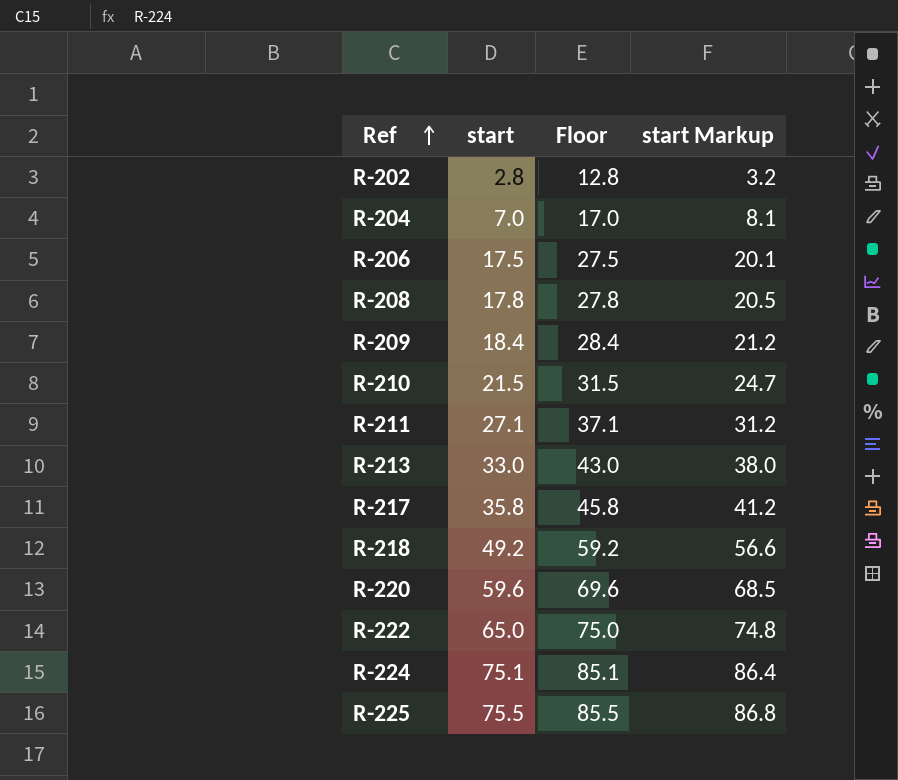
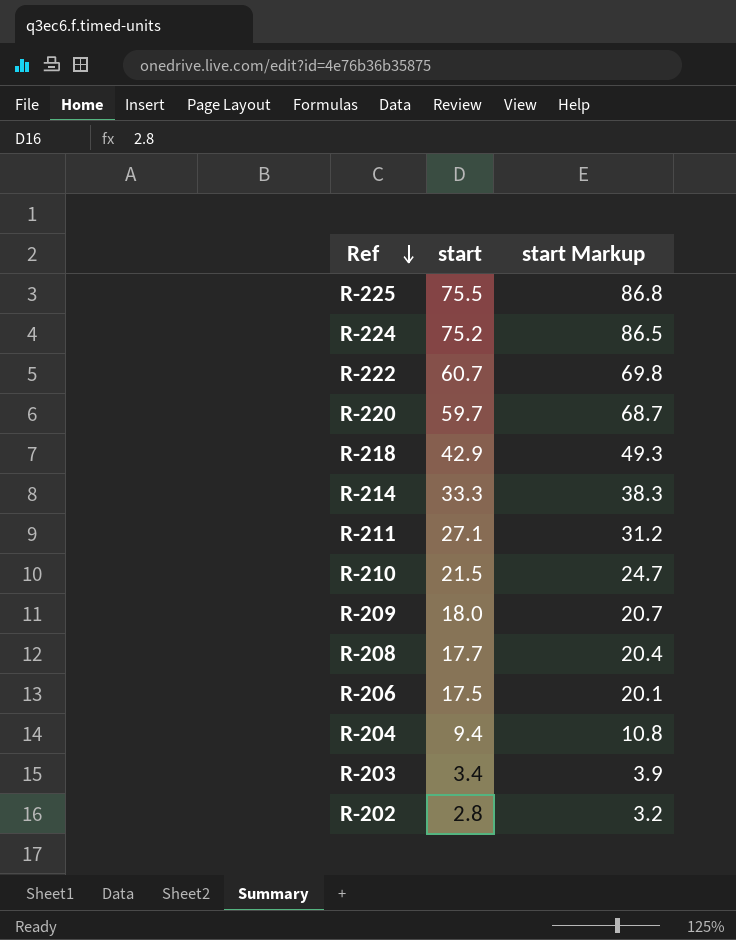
row order: Ref ascending -> Ref descending
column Floor | formula: [start] + 10 -> none
row R-213: 33.0 | 43.0 | 38.0 -> none
row R-217: 35.8 | 45.8 | 41.2 -> none
R-224 | start: 75.1 -> 75.2
R-224 | start Markup: 86.4 -> 86.5
R-222 | start: 65.0 -> 60.7
R-222 | start Markup: 74.8 -> 69.8
R-220 | start: 59.6 -> 59.7
R-220 | start Markup: 68.5 -> 68.7
R-218 | start: 49.2 -> 42.9
R-218 | start Markup: 56.6 -> 49.3
row R-214: none -> 33.3 | 38.3
R-209 | start: 18.4 -> 18.0
R-209 | start Markup: 21.2 -> 20.7
R-208 | start: 17.8 -> 17.7
R-208 | start Markup: 20.5 -> 20.4
R-204 | start: 7.0 -> 9.4
R-204 | start Markup: 8.1 -> 10.8
row R-203: none -> 3.4 | 3.9

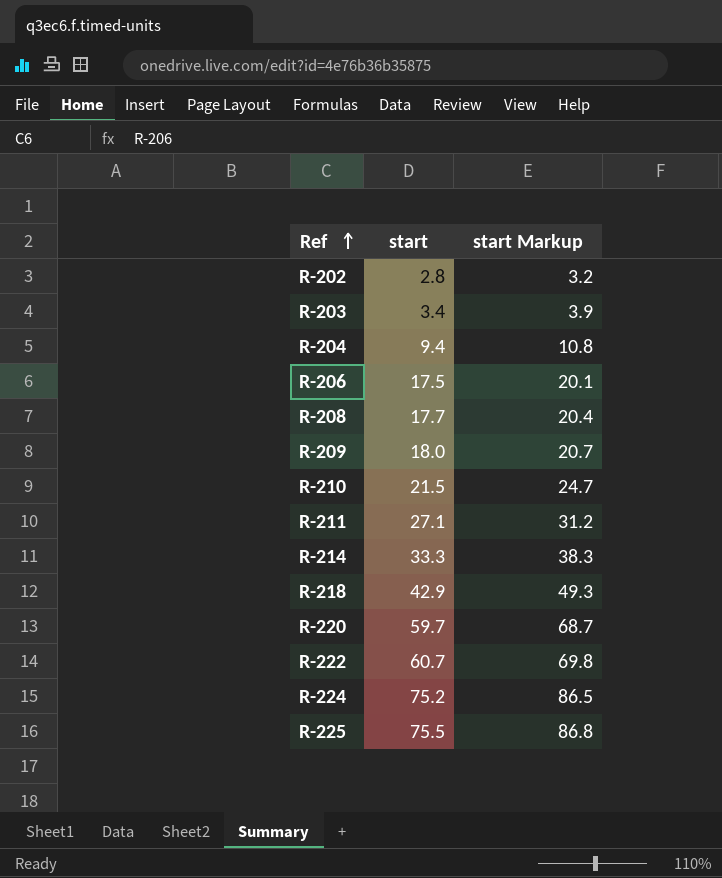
row order: Ref descending -> Ref ascending

